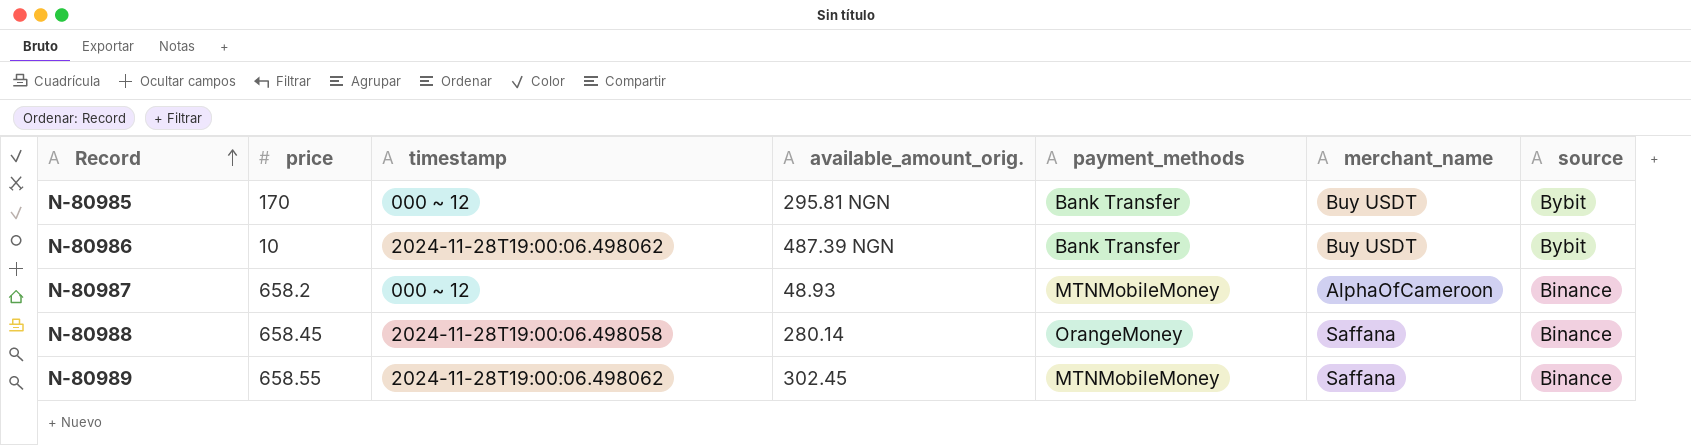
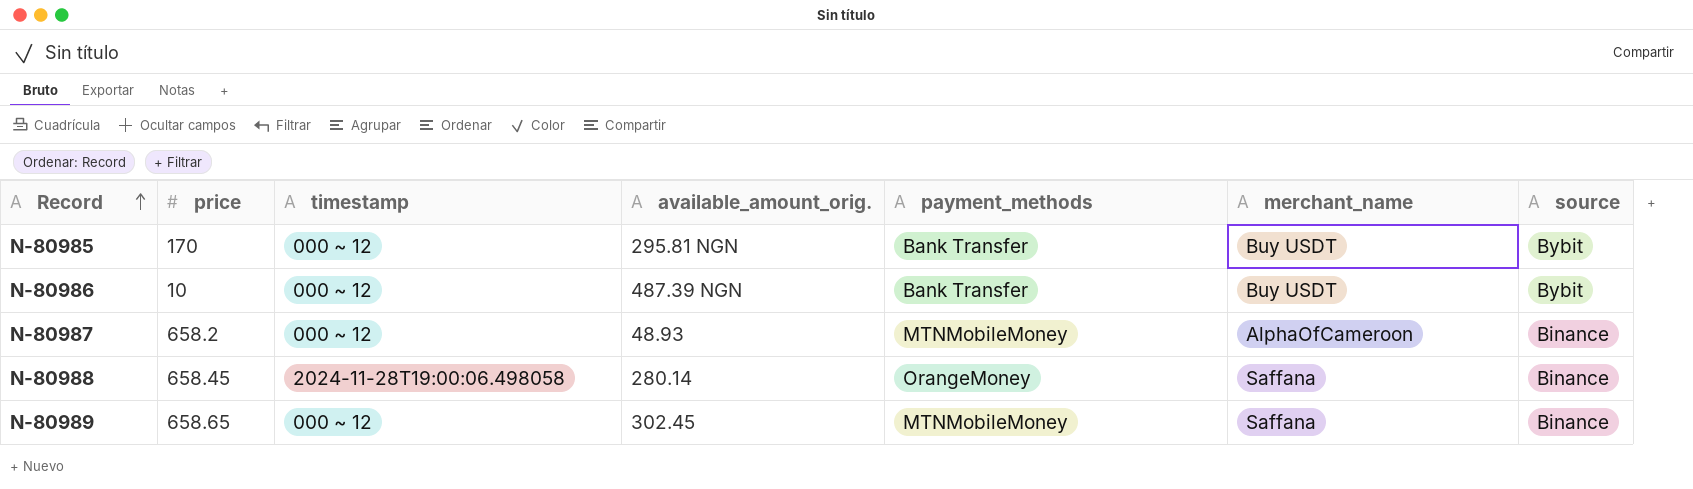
N-80986 | timestamp: 2024-11-28T19:00:06.498062 -> 000 ~ 12
N-80989 | price: 658.55 -> 658.65
N-80989 | timestamp: 2024-11-28T19:00:06.498062 -> 000 ~ 12

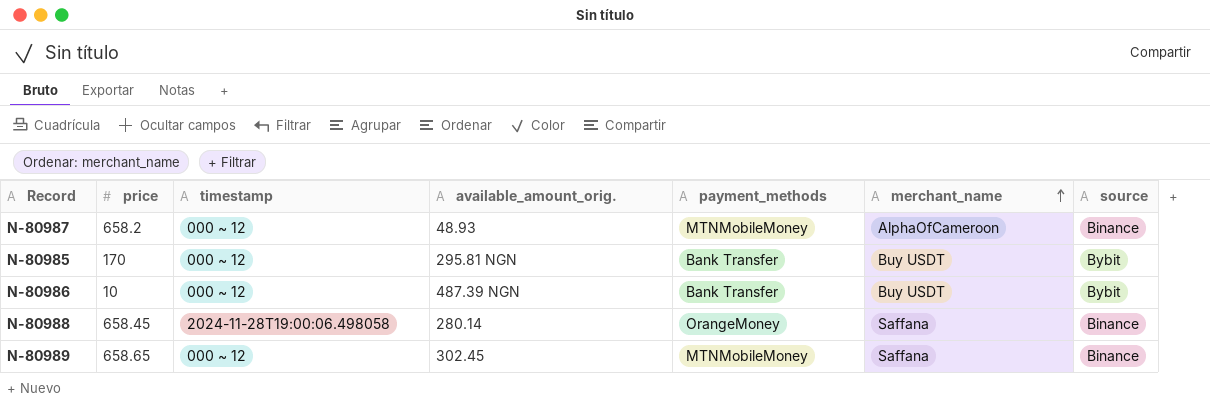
row order: Record ascending -> merchant_name ascending

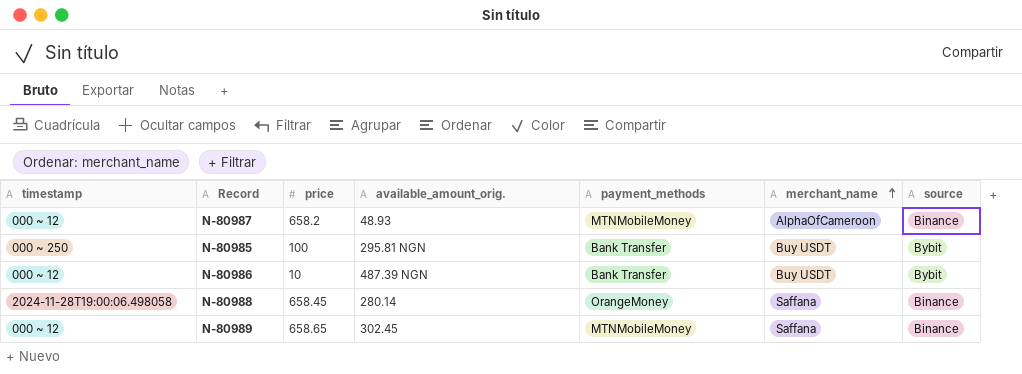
column timestamp | position: 3 -> 1
N-80985 | timestamp: 000 ~ 12 -> 000 ~ 250
N-80985 | price: 170 -> 100

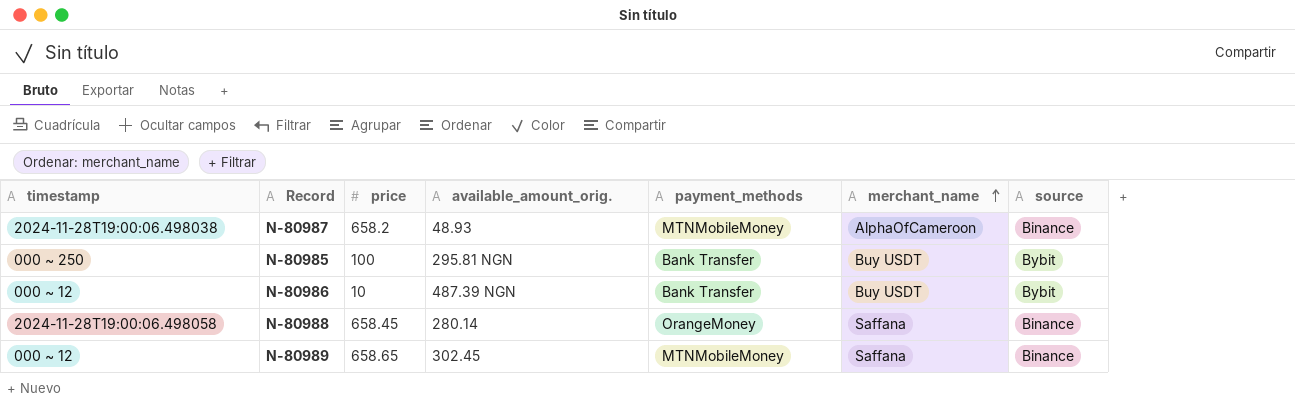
N-80987 | timestamp: 000 ~ 12 -> 2024-11-28T19:00:06.498038

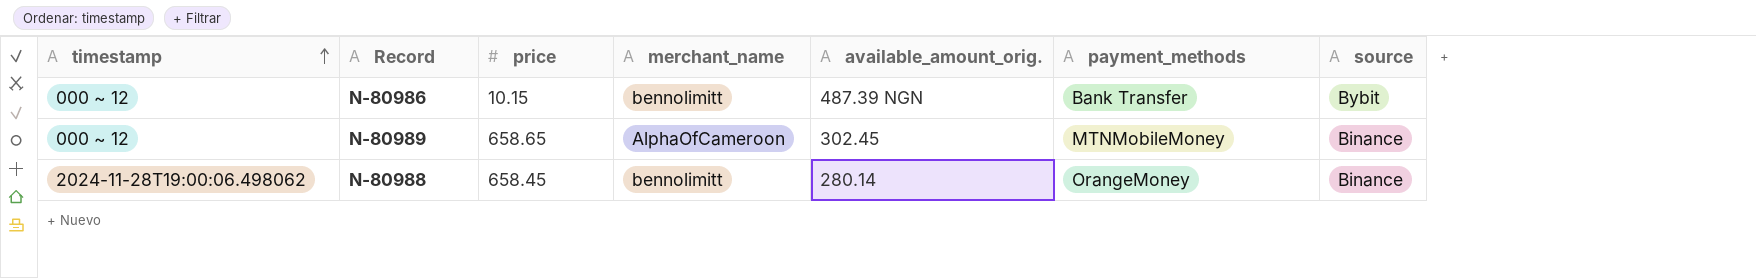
row order: merchant_name ascending -> timestamp ascending
column merchant_name | position: 6 -> 4
row N-80987: 2024-11-28T19:00:06.498038 | 658.2 | 48.93 | MTNMobileMoney | AlphaOfCameroon | Binance -> none
row N-80985: 000 ~ 250 | 100 | 295.81 NGN | Bank Transfer | Buy USDT | Bybit -> none
N-80986 | price: 10 -> 10.15
N-80986 | merchant_name: Buy USDT -> bennolimitt
N-80989 | merchant_name: Saffana -> AlphaOfCameroon
N-80988 | timestamp: 2024-11-28T19:00:06.498058 -> 2024-11-28T19:00:06.498062
N-80988 | merchant_name: Saffana -> bennolimitt

